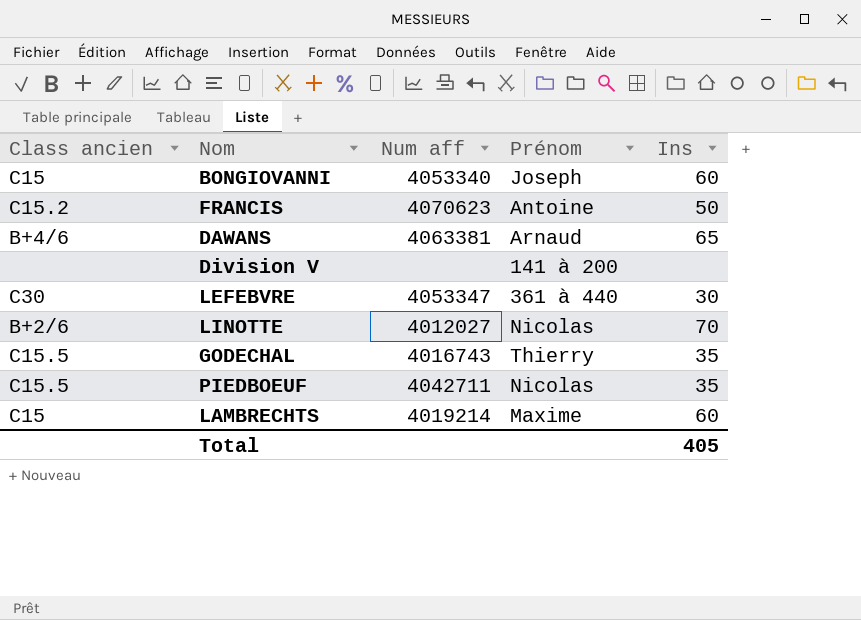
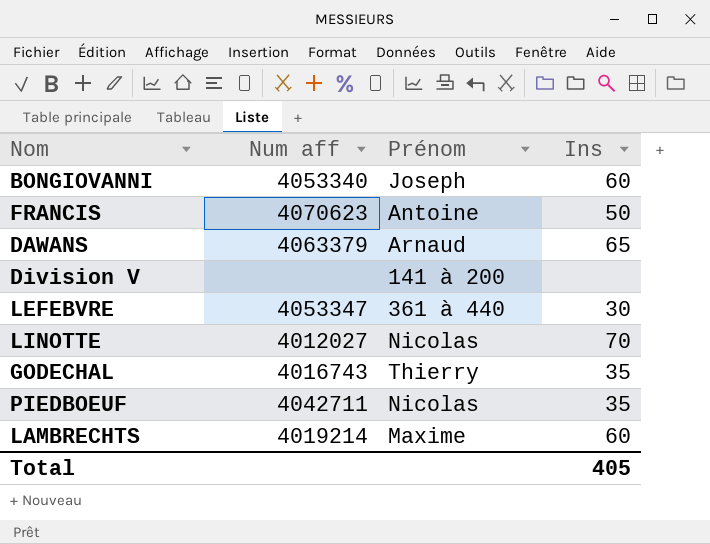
column Class ancien | position: 1 -> none
DAWANS | Num aff: 4063381 -> 4063379

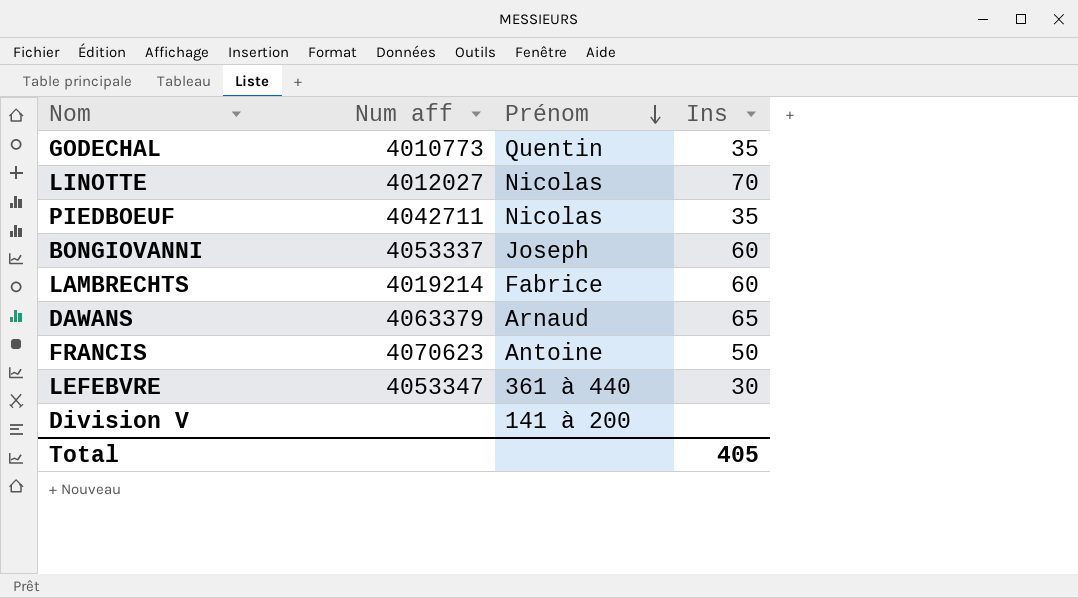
row order: none -> Prénom descending
GODECHAL | Num aff: 4016743 -> 4010773
GODECHAL | Prénom: Thierry -> Quentin
BONGIOVANNI | Num aff: 4053340 -> 4053337
LAMBRECHTS | Prénom: Maxime -> Fabrice

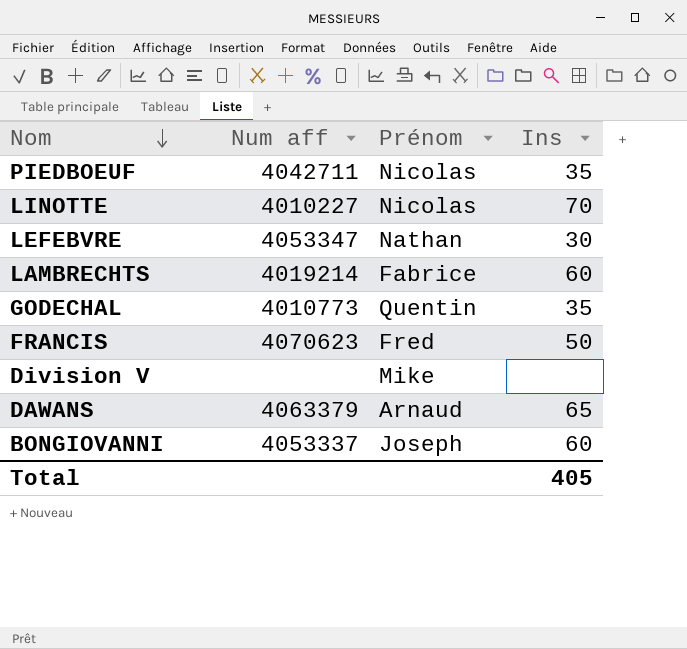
row order: Prénom descending -> Nom descending
LINOTTE | Num aff: 4012027 -> 4010227
LEFEBVRE | Prénom: 361 à 440 -> Nathan
FRANCIS | Prénom: Antoine -> Fred
Division V | Prénom: 141 à 200 -> Mike

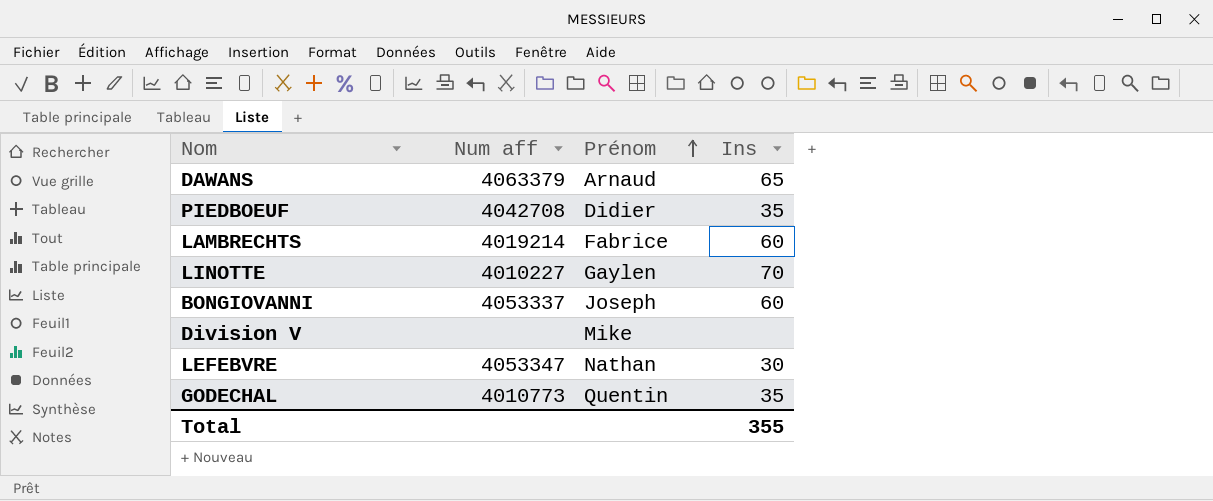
row order: Nom descending -> Prénom ascending
row FRANCIS: 4070623 | Fred | 50 -> none
PIEDBOEUF | Num aff: 4042711 -> 4042708
PIEDBOEUF | Prénom: Nicolas -> Didier
LINOTTE | Prénom: Nicolas -> Gaylen
Total | Ins: 405 -> 355

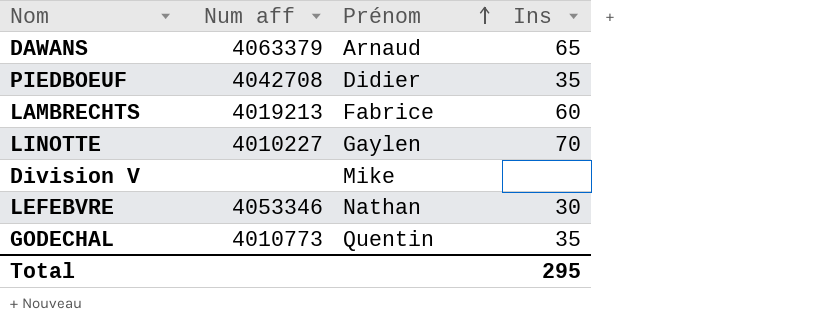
row BONGIOVANNI: 4053337 | Joseph | 60 -> none
LAMBRECHTS | Num aff: 4019214 -> 4019213
LEFEBVRE | Num aff: 4053347 -> 4053346
Total | Ins: 355 -> 295

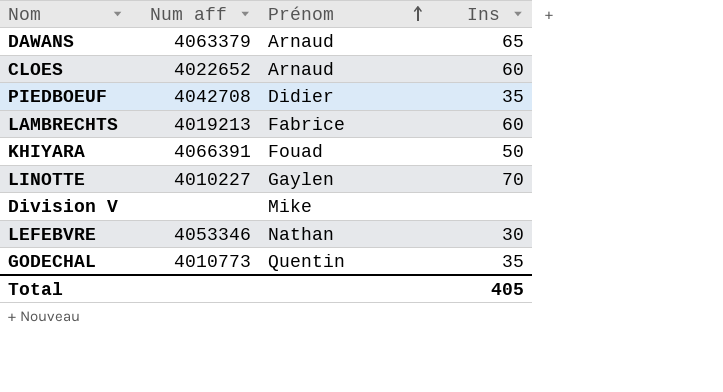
row CLOES: none -> 4022652 | Arnaud | 60
row KHIYARA: none -> 4066391 | Fouad | 50
Total | Ins: 295 -> 405

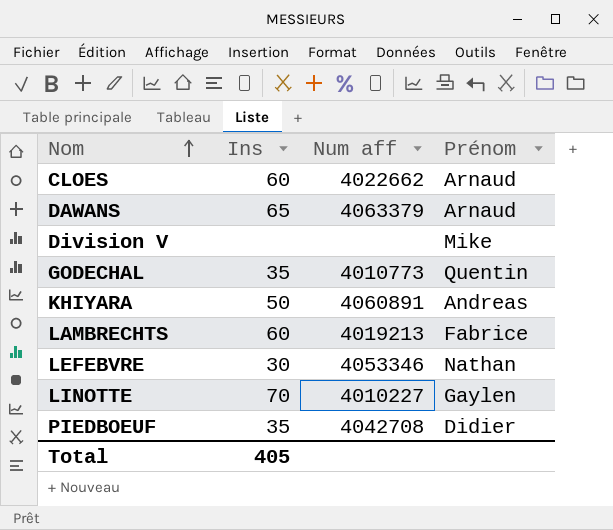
row order: Prénom ascending -> Nom ascending
column Ins | position: 4 -> 2
CLOES | Num aff: 4022652 -> 4022662
KHIYARA | Num aff: 4066391 -> 4060891
KHIYARA | Prénom: Fouad -> Andreas

